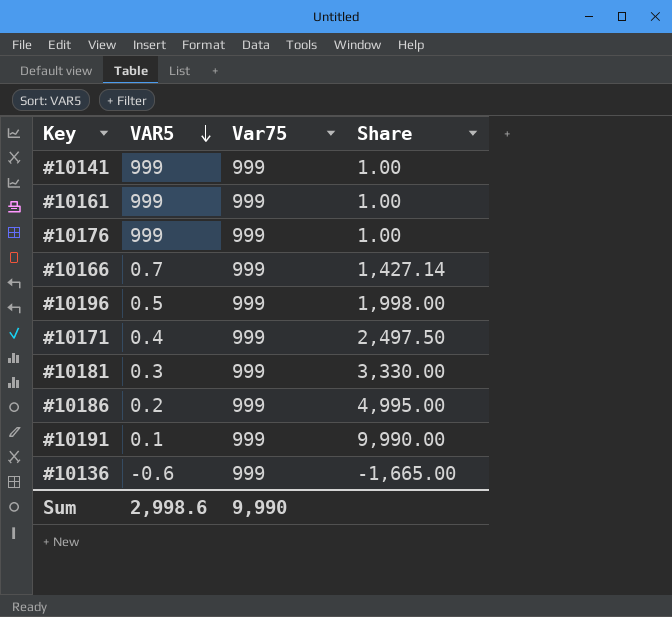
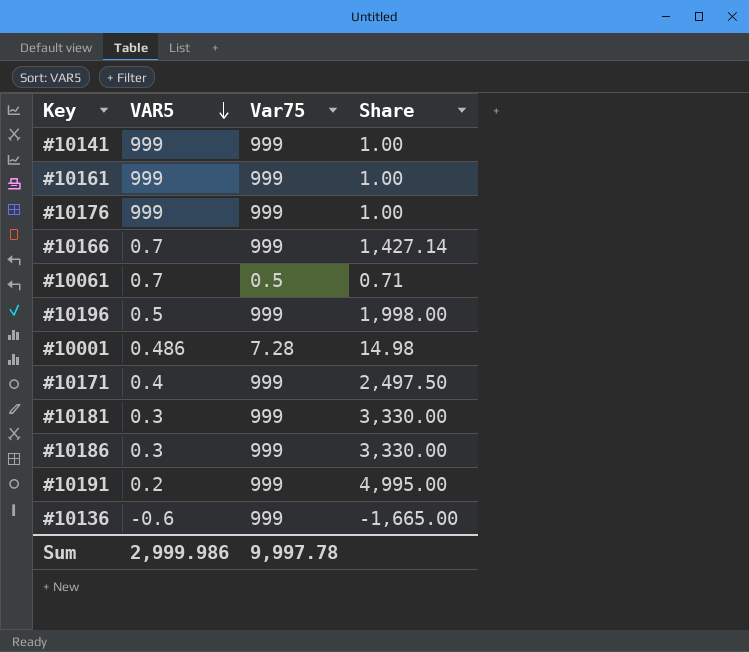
row #10061: none -> 0.7 | 0.5 | 0.71
row #10001: none -> 0.486 | 7.28 | 14.98
#10186 | VAR5: 0.2 -> 0.3
#10186 | Share: 4,995.00 -> 3,330.00
#10191 | VAR5: 0.1 -> 0.2
#10191 | Share: 9,990.00 -> 4,995.00
Sum | VAR5: 2,998.6 -> 2,999.986
Sum | Var75: 9,990 -> 9,997.78

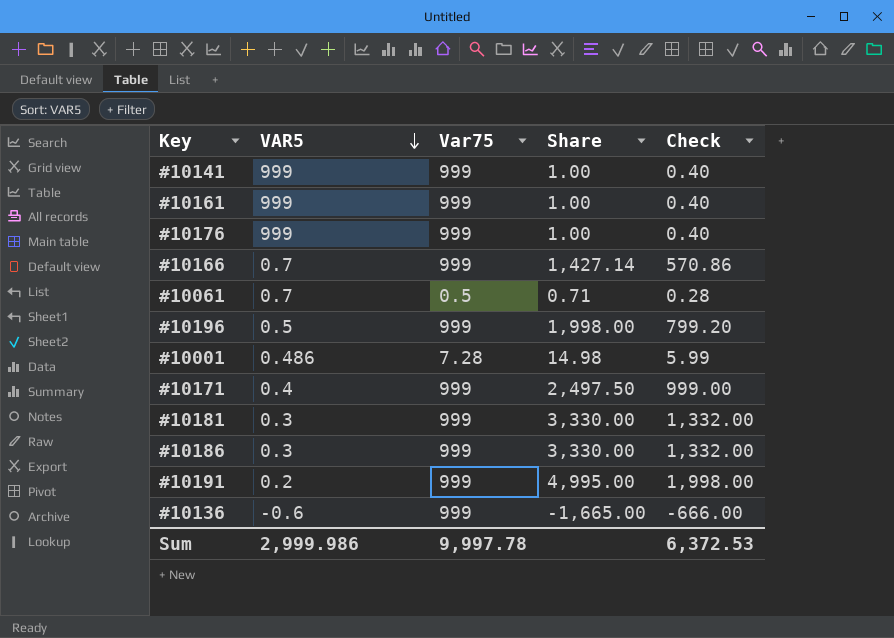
column Check | formula: none -> [Share] * 0.4

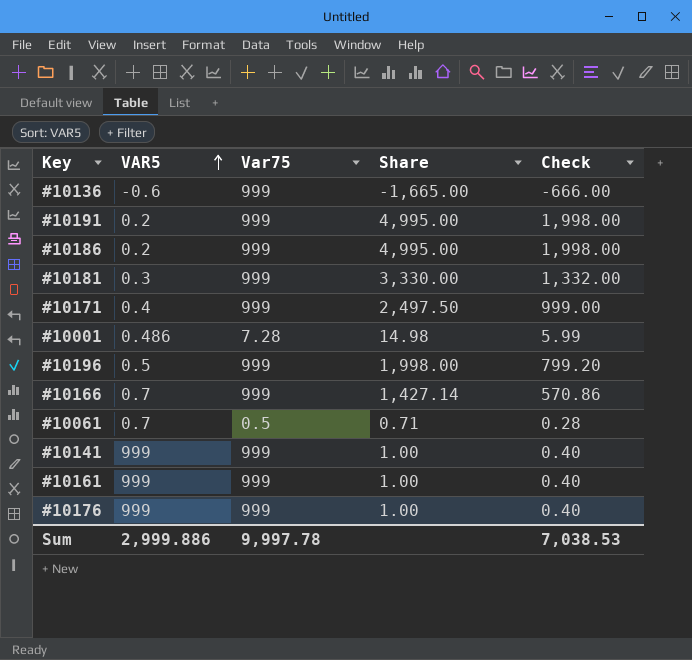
row order: VAR5 descending -> VAR5 ascending
#10186 | VAR5: 0.3 -> 0.2
#10186 | Share: 3,330.00 -> 4,995.00
#10186 | Check: 1,332.00 -> 1,998.00
Sum | VAR5: 2,999.986 -> 2,999.886
Sum | Check: 6,372.53 -> 7,038.53

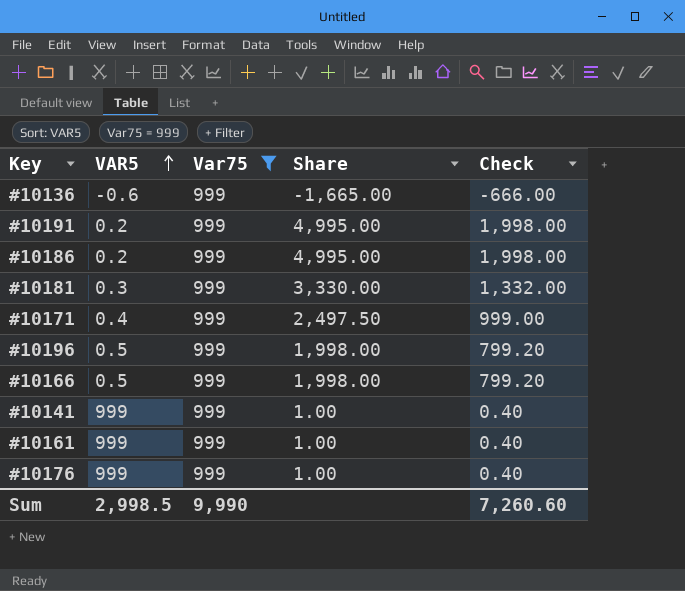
filter: none -> Var75 = 999
#10166 | VAR5: 0.7 -> 0.5
#10166 | Share: 1,427.14 -> 1,998.00
#10166 | Check: 570.86 -> 799.20
Sum | VAR5: 2,999.886 -> 2,998.5
Sum | Var75: 9,997.78 -> 9,990
Sum | Check: 7,038.53 -> 7,260.60

